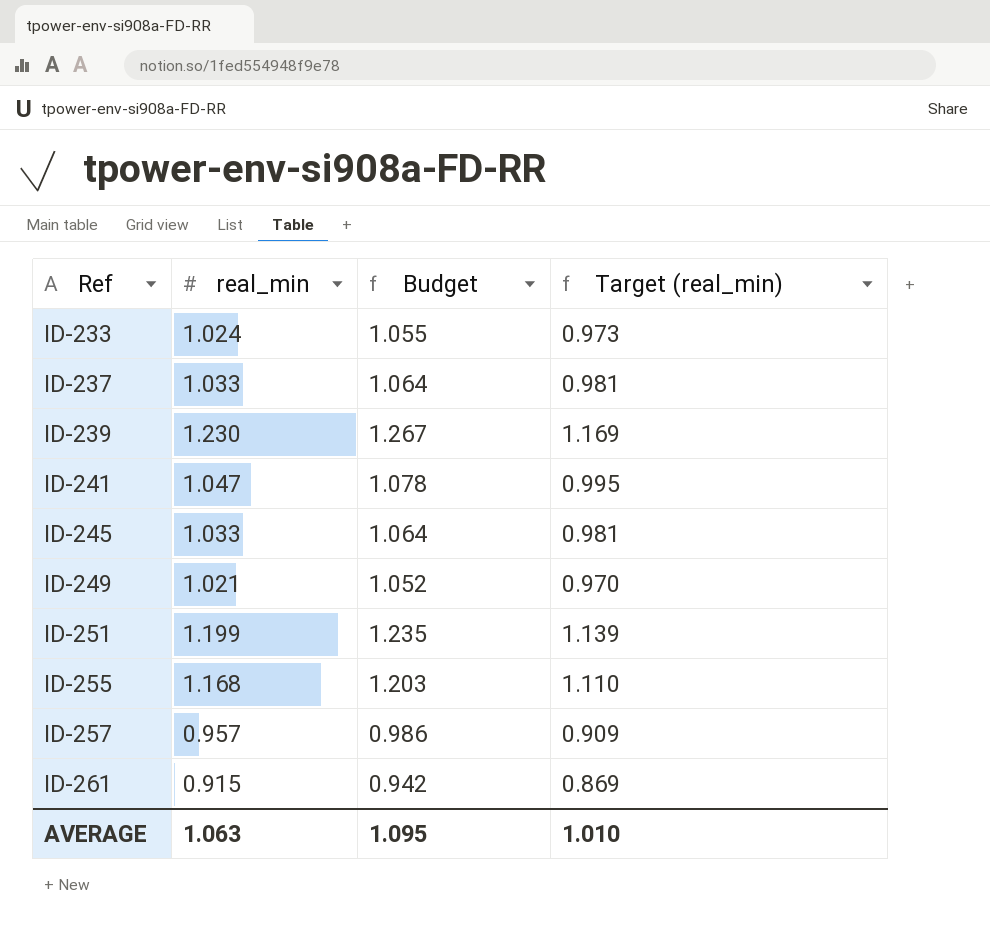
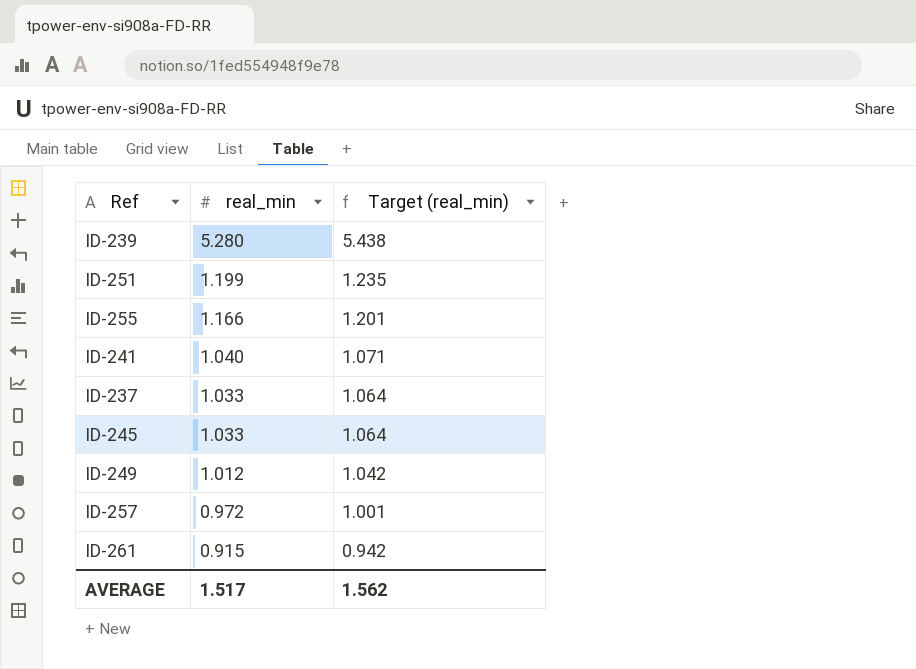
row order: Ref ascending -> real_min descending
column Budget | formula: [real_min] * 1.03 -> none
column Target (real_min) | formula: [real_min] * 0.95 -> [real_min] * 1.03
row ID-233: 1.024 | 1.055 | 0.973 -> none
ID-239 | real_min: 1.230 -> 5.280
ID-255 | real_min: 1.168 -> 1.166
ID-241 | real_min: 1.047 -> 1.040
ID-249 | real_min: 1.021 -> 1.012
ID-257 | real_min: 0.957 -> 0.972
AVERAGE | real_min: 1.063 -> 1.517
AVERAGE | Target (real_min): 1.010 -> 1.562

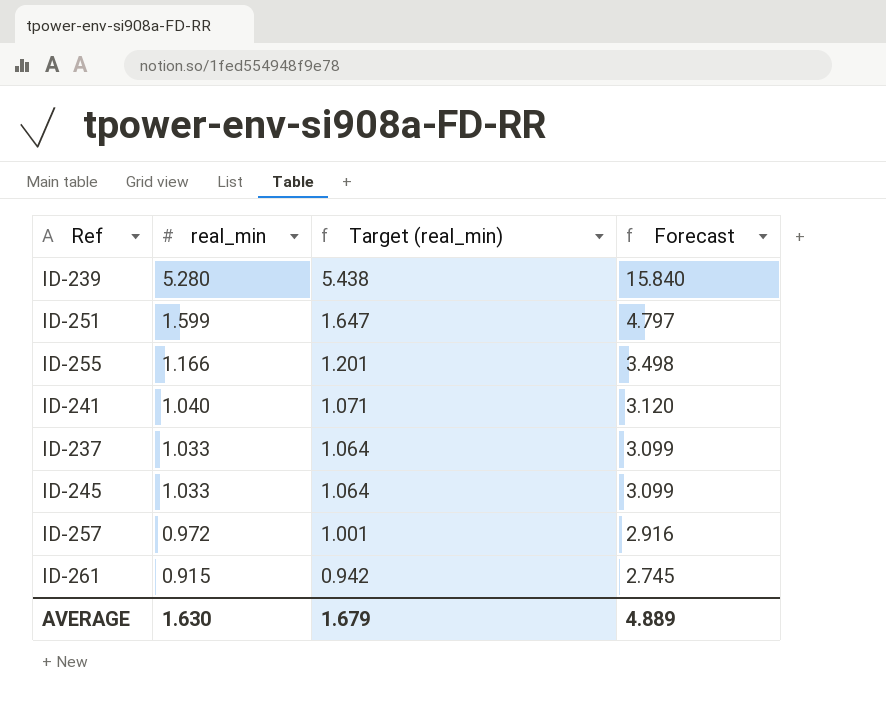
column Forecast | formula: none -> [real_min] * 3
row ID-249: 1.012 | 1.042 -> none
ID-251 | real_min: 1.199 -> 1.599
ID-251 | Target (real_min): 1.235 -> 1.647
AVERAGE | real_min: 1.517 -> 1.630
AVERAGE | Target (real_min): 1.562 -> 1.679

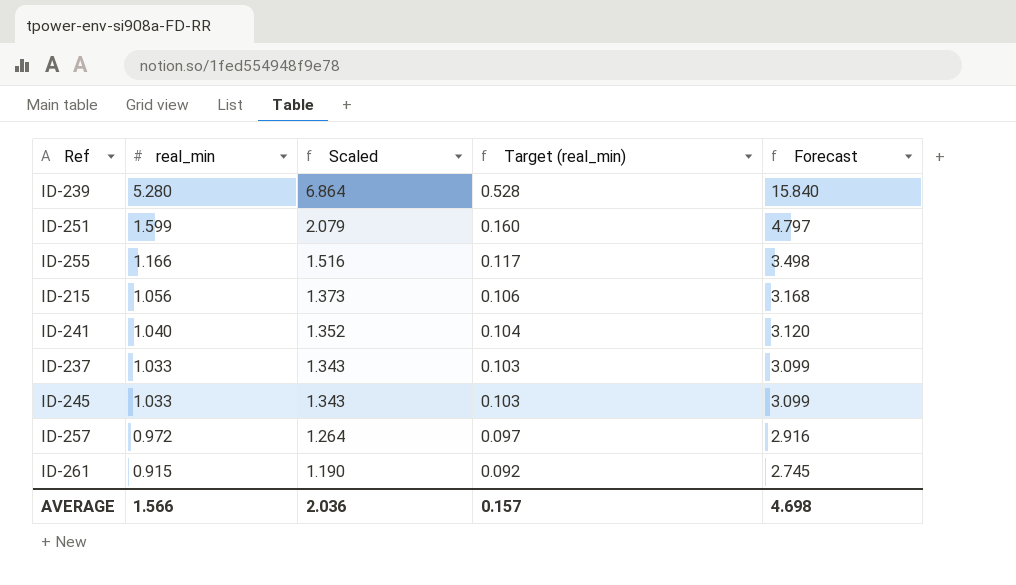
column Scaled | formula: none -> [real_min] * 1.3
column Target (real_min) | formula: [real_min] * 1.03 -> [real_min] * 0.1
row ID-215: none -> 1.056 | 1.373 | 0.106 | 3.168
AVERAGE | real_min: 1.630 -> 1.566
AVERAGE | Target (real_min): 1.679 -> 0.157
AVERAGE | Forecast: 4.889 -> 4.698

